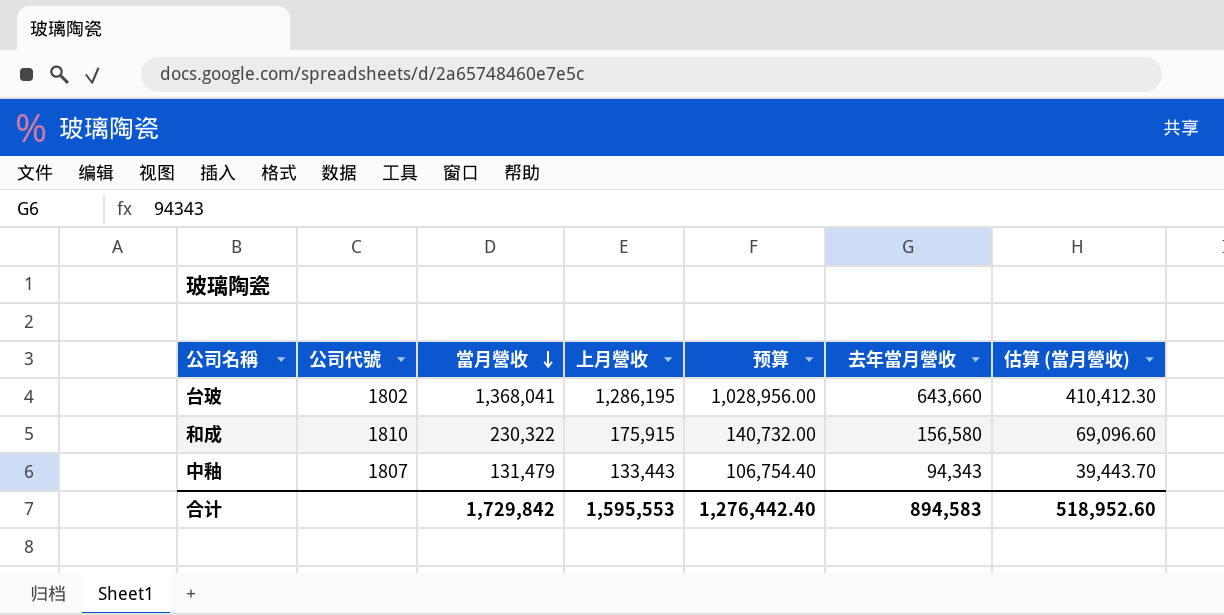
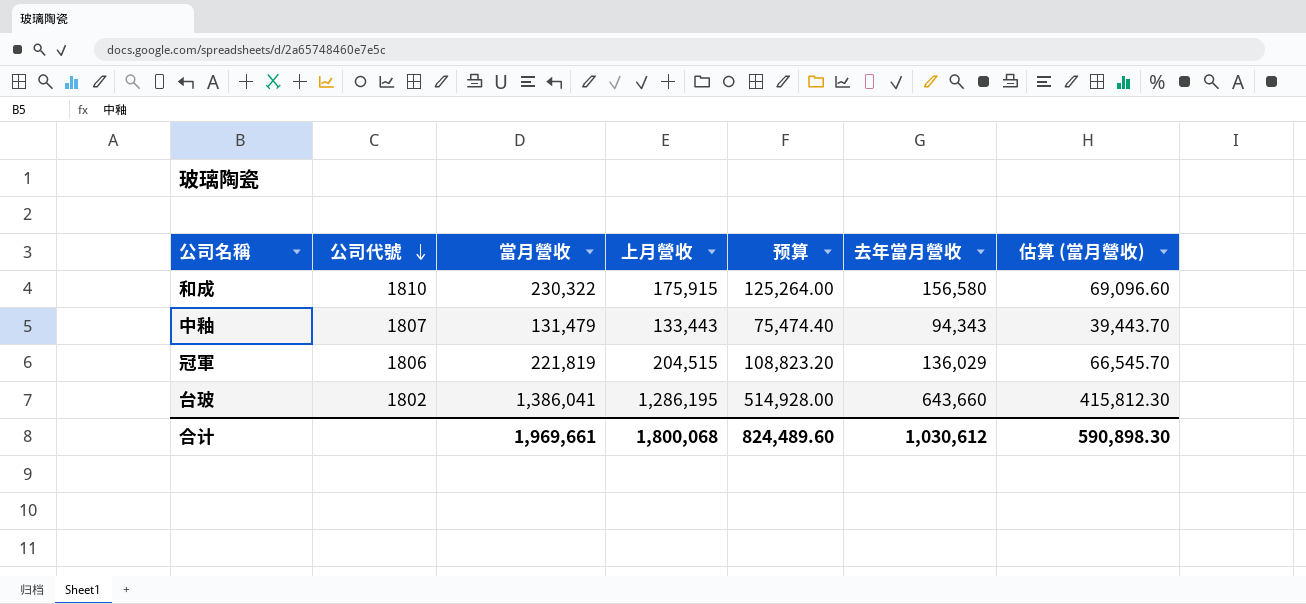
row order: 當月營收 descending -> 公司代號 descending
column 预算 | formula: [上月營收] * 0.8 -> [去年當月營收] * 0.8
row 冠軍: none -> 1806 | 221,819 | 204,515 | 108,823.20 | 136,029 | 66,545.70
台玻 | 當月營收: 1,368,041 -> 1,386,041
台玻 | 估算 (當月營收): 410,412.30 -> 415,812.30
合计 | 當月營收: 1,729,842 -> 1,969,661
合计 | 上月營收: 1,595,553 -> 1,800,068
合计 | 预算: 1,276,442.40 -> 824,489.60
合计 | 去年當月營收: 894,583 -> 1,030,612
合计 | 估算 (當月營收): 518,952.60 -> 590,898.30

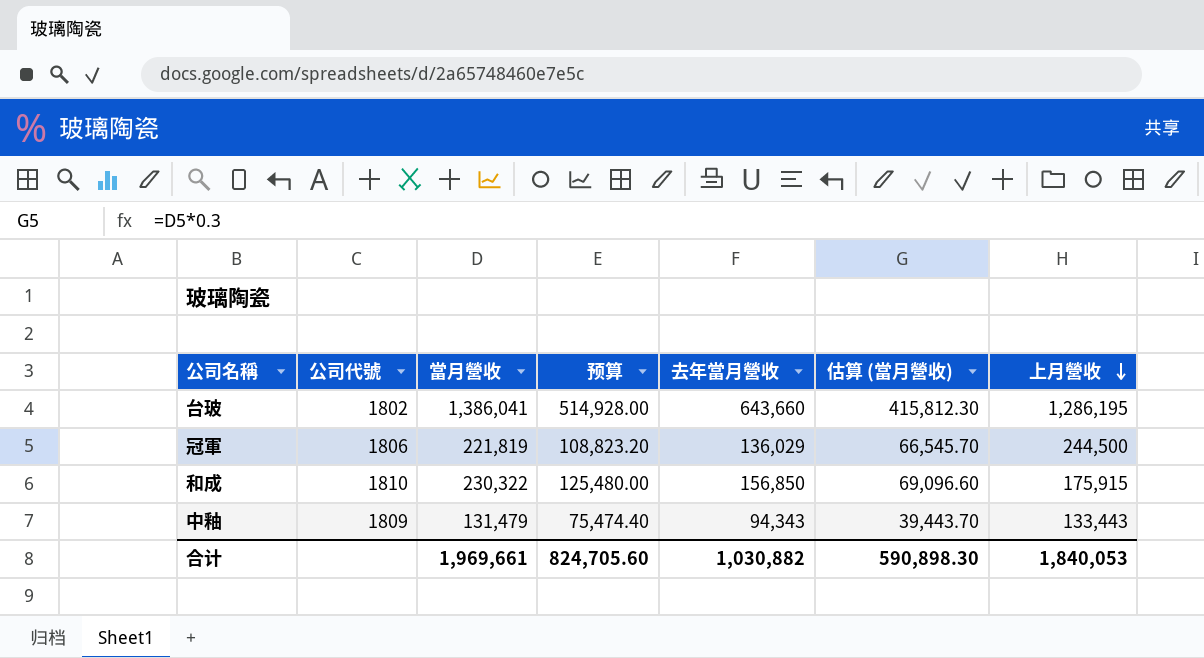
row order: 公司代號 descending -> 上月營收 descending
column 上月營收 | position: 4 -> 7
冠軍 | 上月營收: 204,515 -> 244,500
和成 | 预算: 125,264.00 -> 125,480.00
和成 | 去年當月營收: 156,580 -> 156,850
中釉 | 公司代號: 1807 -> 1809
合计 | 预算: 824,489.60 -> 824,705.60
合计 | 去年當月營收: 1,030,612 -> 1,030,882
合计 | 上月營收: 1,800,068 -> 1,840,053

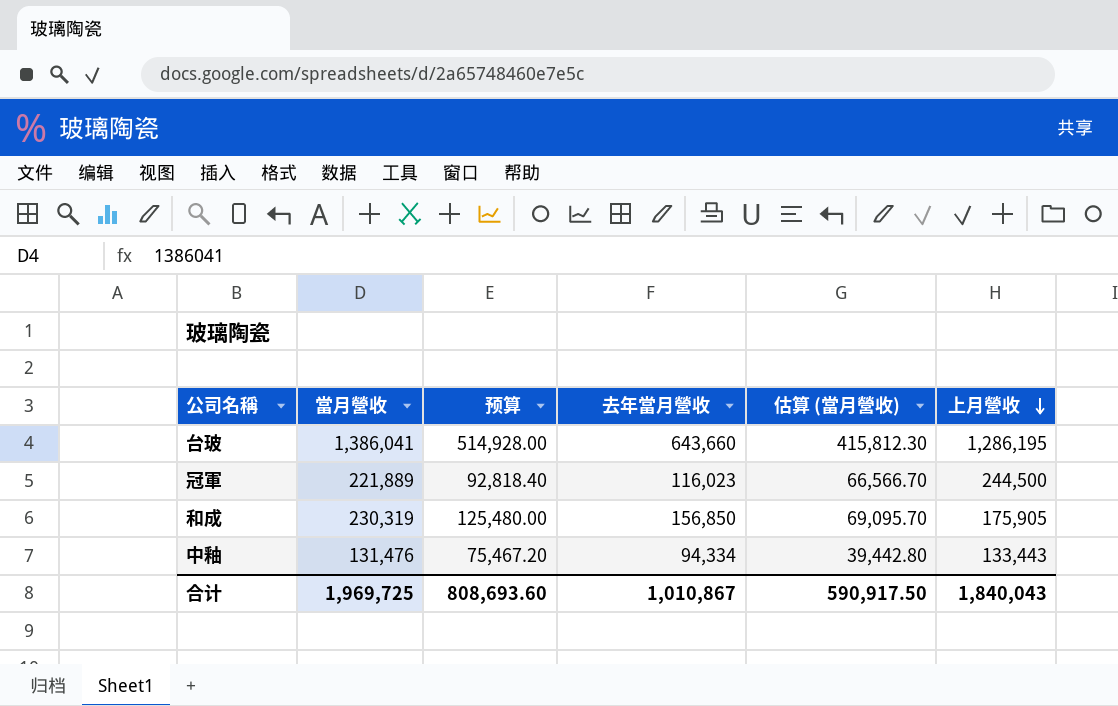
column 公司代號 | position: 2 -> none
冠軍 | 當月營收: 221,819 -> 221,889
冠軍 | 预算: 108,823.20 -> 92,818.40
冠軍 | 去年當月營收: 136,029 -> 116,023
冠軍 | 估算 (當月營收): 66,545.70 -> 66,566.70
和成 | 當月營收: 230,322 -> 230,319
和成 | 估算 (當月營收): 69,096.60 -> 69,095.70
和成 | 上月營收: 175,915 -> 175,905
中釉 | 當月營收: 131,479 -> 131,476
中釉 | 预算: 75,474.40 -> 75,467.20
中釉 | 去年當月營收: 94,343 -> 94,334
中釉 | 估算 (當月營收): 39,443.70 -> 39,442.80
合计 | 當月營收: 1,969,661 -> 1,969,725
合计 | 预算: 824,705.60 -> 808,693.60
合计 | 去年當月營收: 1,030,882 -> 1,010,867
合计 | 估算 (當月營收): 590,898.30 -> 590,917.50
合计 | 上月營收: 1,840,053 -> 1,840,043

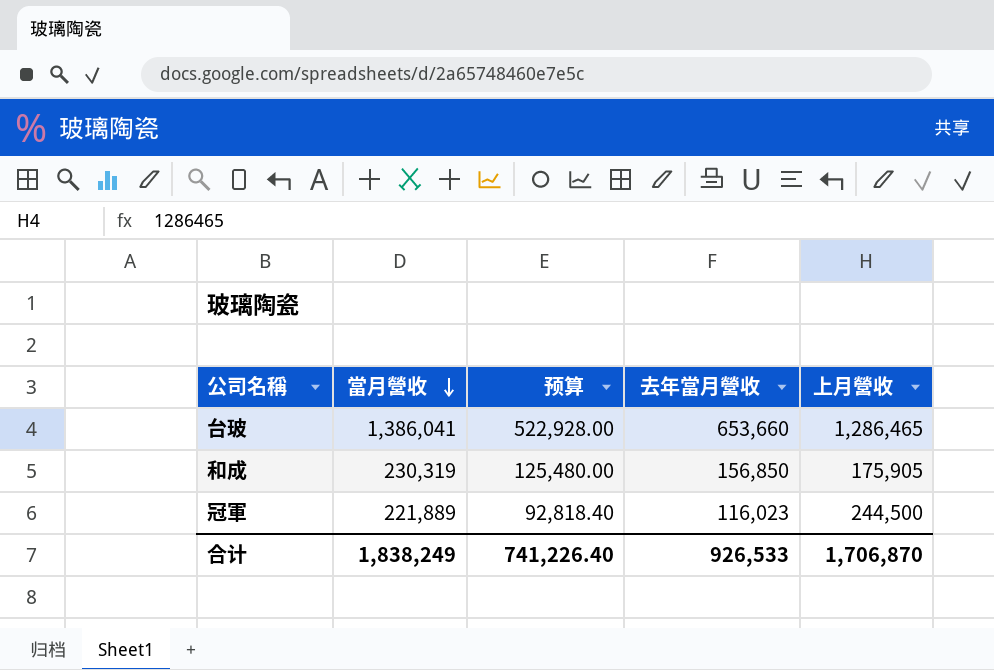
row order: 上月營收 descending -> 當月營收 descending
column 估算 (當月營收) | formula: [當月營收] * 0.3 -> none
row 中釉: 131,476 | 75,467.20 | 94,334 | 39,442.80 | 133,443 -> none
台玻 | 预算: 514,928.00 -> 522,928.00
台玻 | 去年當月營收: 643,660 -> 653,660
台玻 | 上月營收: 1,286,195 -> 1,286,465
合计 | 當月營收: 1,969,725 -> 1,838,249
合计 | 预算: 808,693.60 -> 741,226.40
合计 | 去年當月營收: 1,010,867 -> 926,533
合计 | 上月營收: 1,840,043 -> 1,706,870

